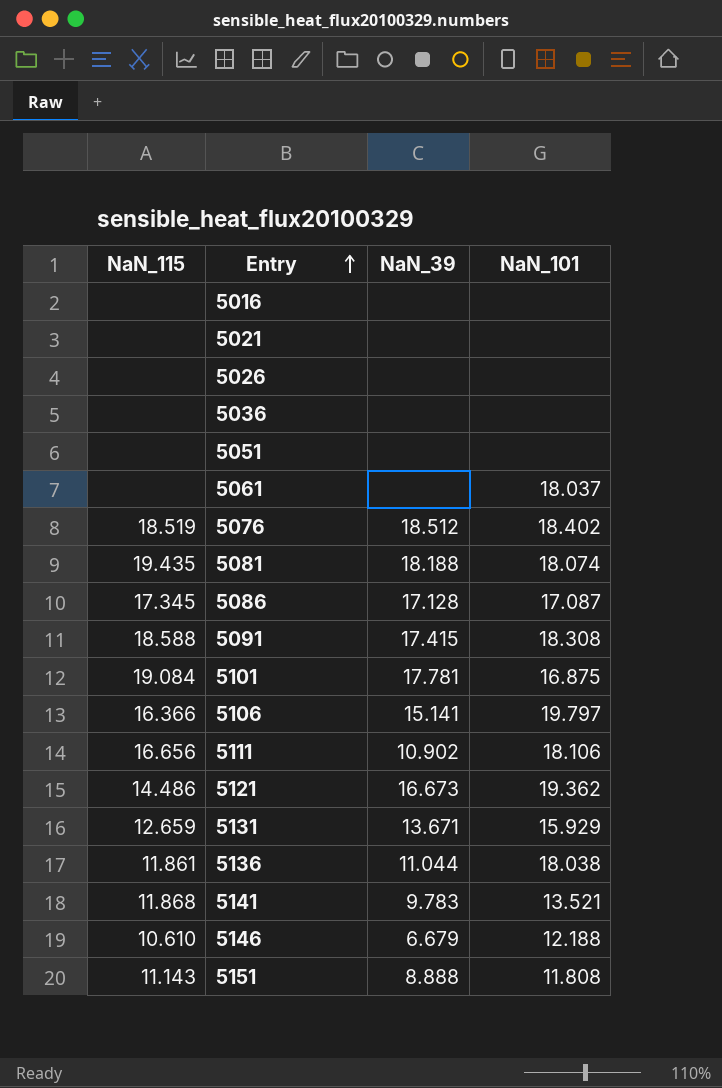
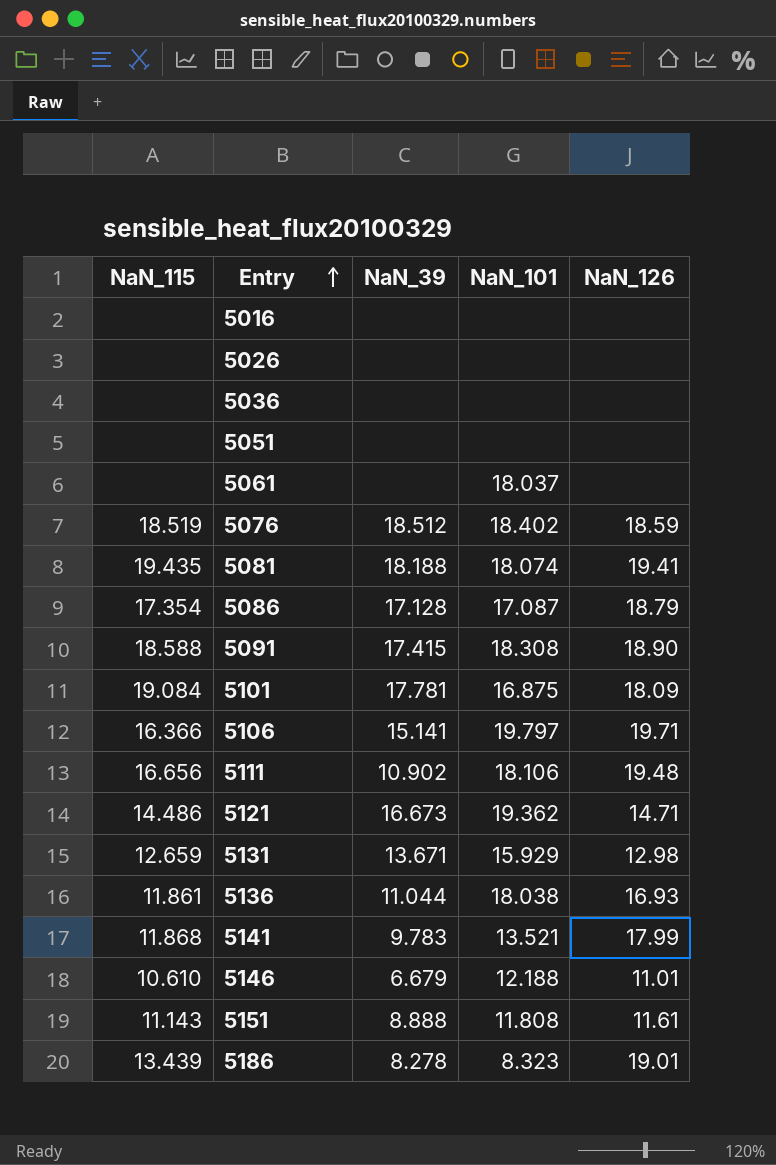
column NaN_126 | position: none -> 5
row 5021: none | none | none -> none
5086 | NaN_115: 17.345 -> 17.354
row 5186: none -> 13.439 | 8.278 | 8.323 | 19.01

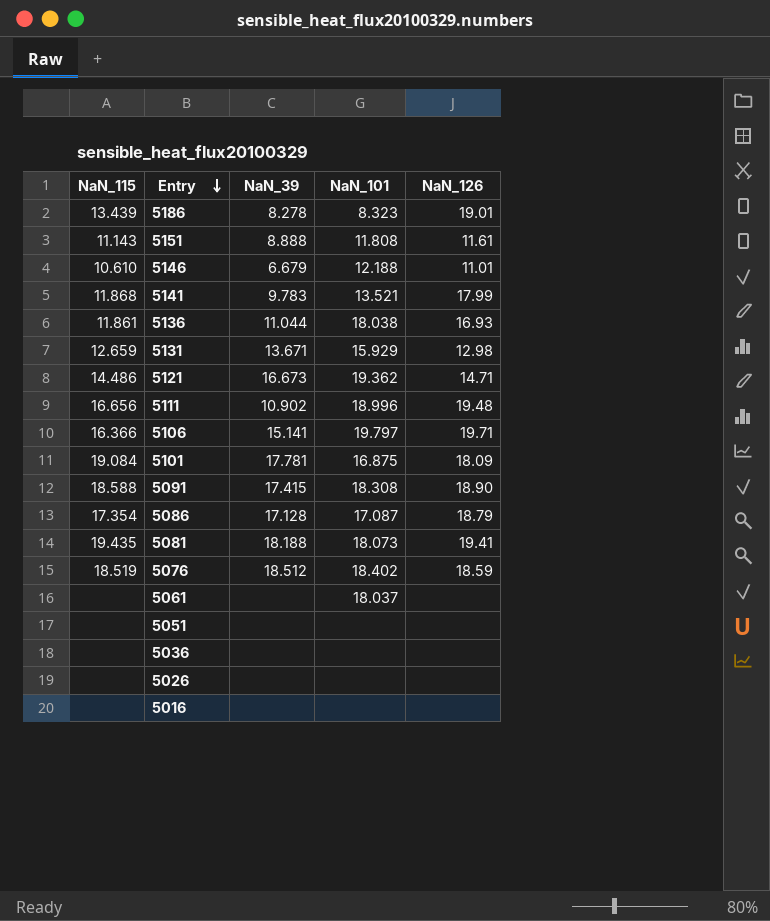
row order: Entry ascending -> Entry descending
5111 | NaN_101: 18.106 -> 18.996
5081 | NaN_101: 18.074 -> 18.073

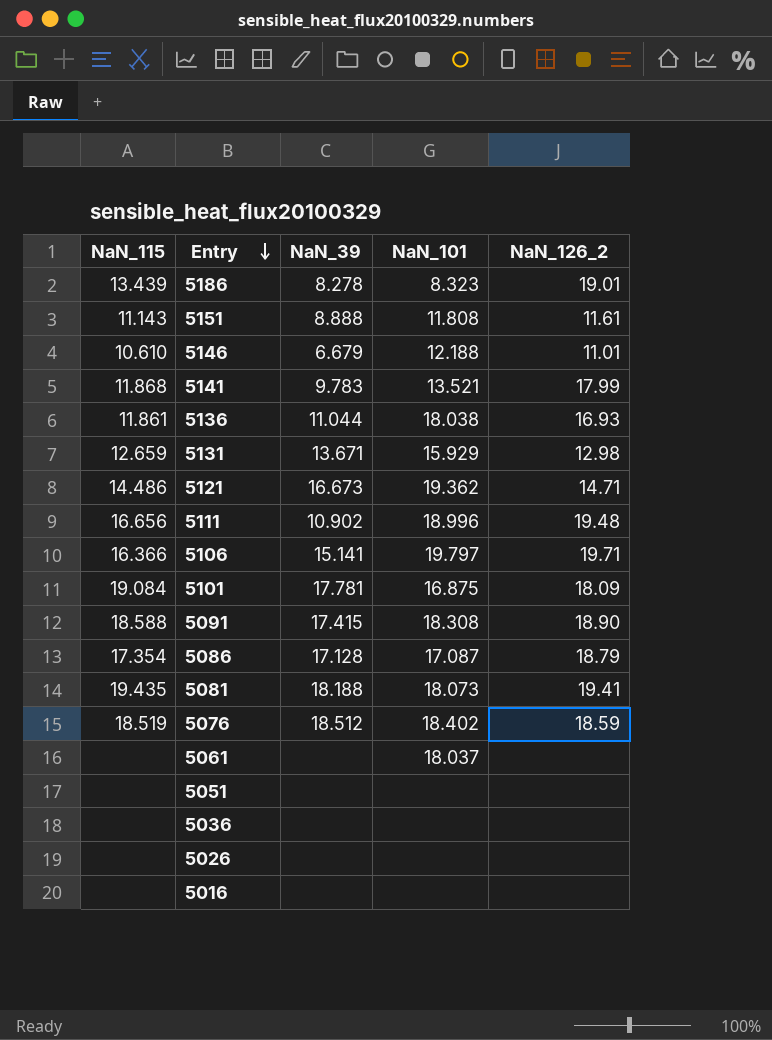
column name: NaN_126 -> NaN_126_2

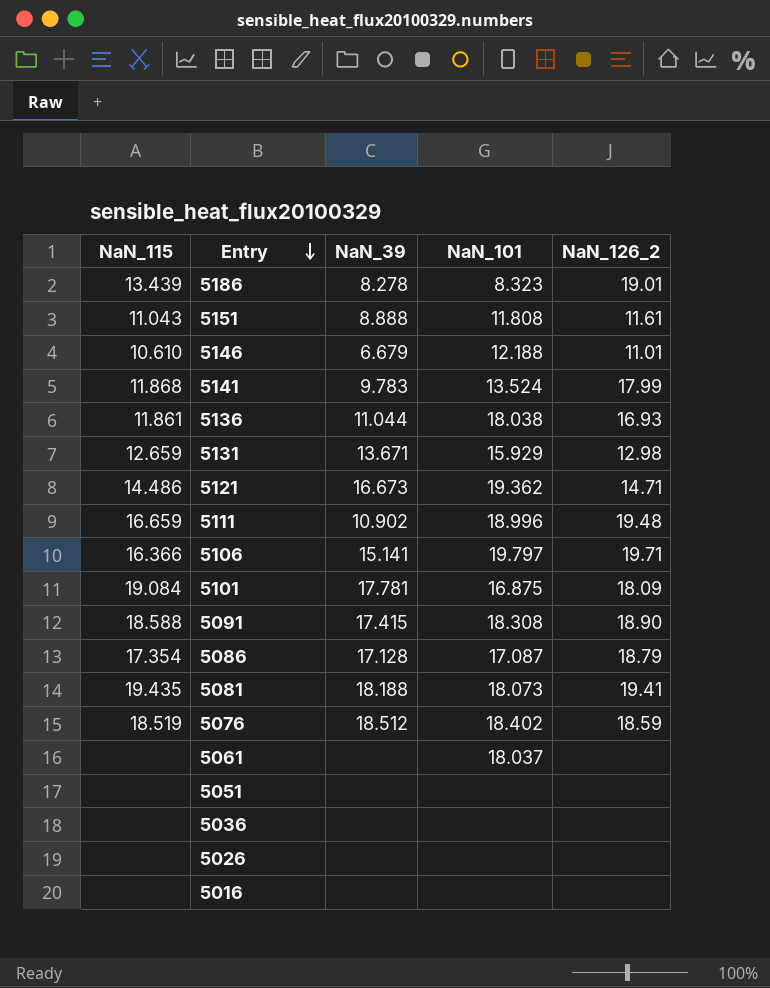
5151 | NaN_115: 11.143 -> 11.043
5141 | NaN_101: 13.521 -> 13.524
5111 | NaN_115: 16.656 -> 16.659

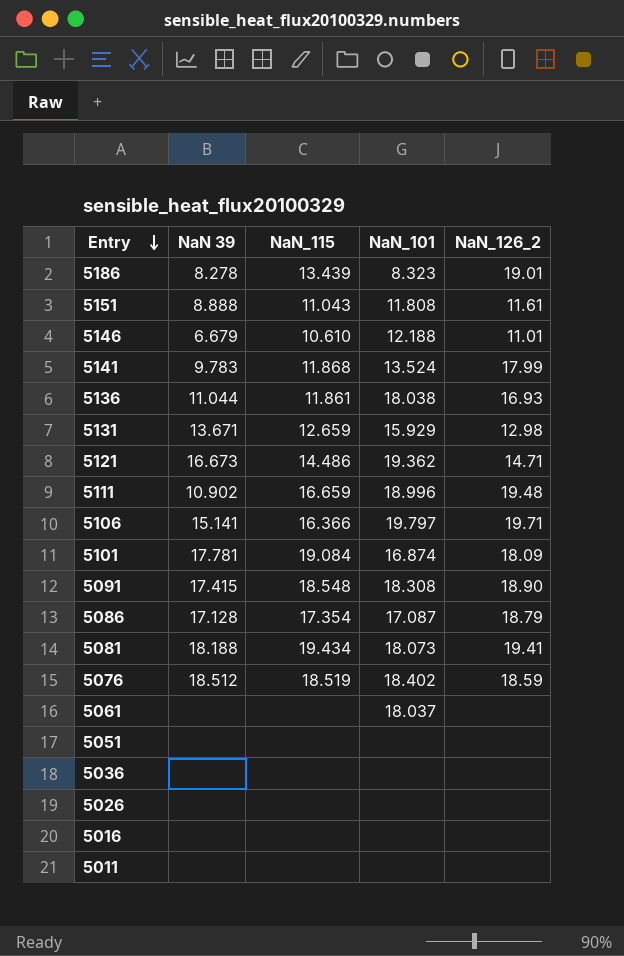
column name: NaN_39 -> NaN 39
column NaN_115 | position: 1 -> 3
5101 | NaN_101: 16.875 -> 16.874
5091 | NaN_115: 18.588 -> 18.548
5081 | NaN_115: 19.435 -> 19.434
row 5011: none -> none | none | none | none

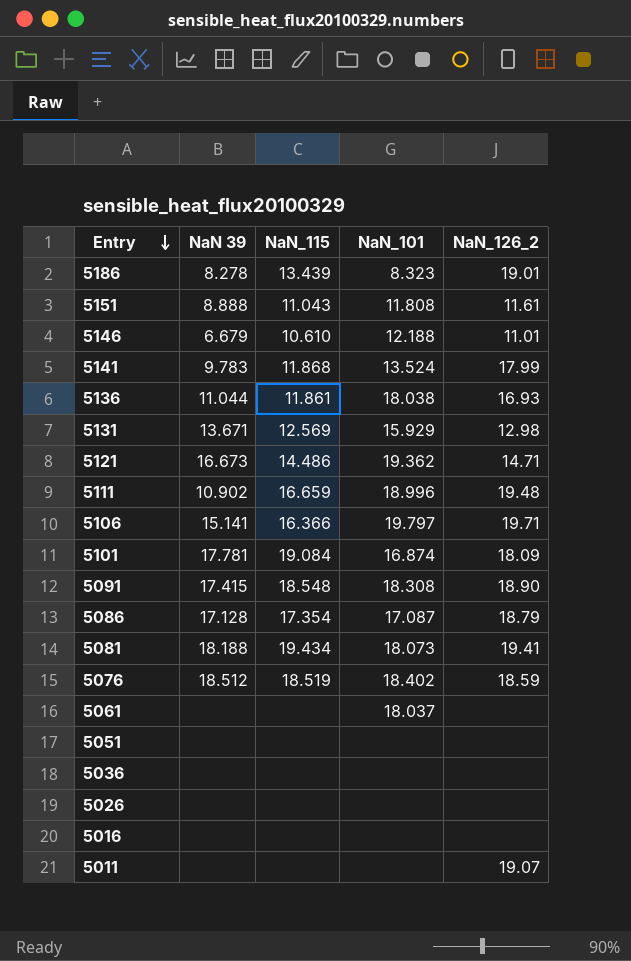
5131 | NaN_115: 12.659 -> 12.569
5011 | NaN_126_2: none -> 19.07

